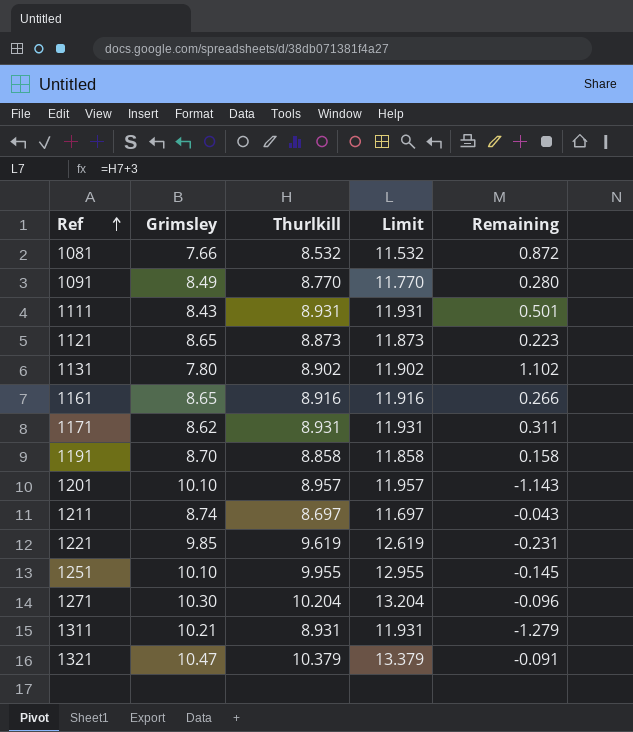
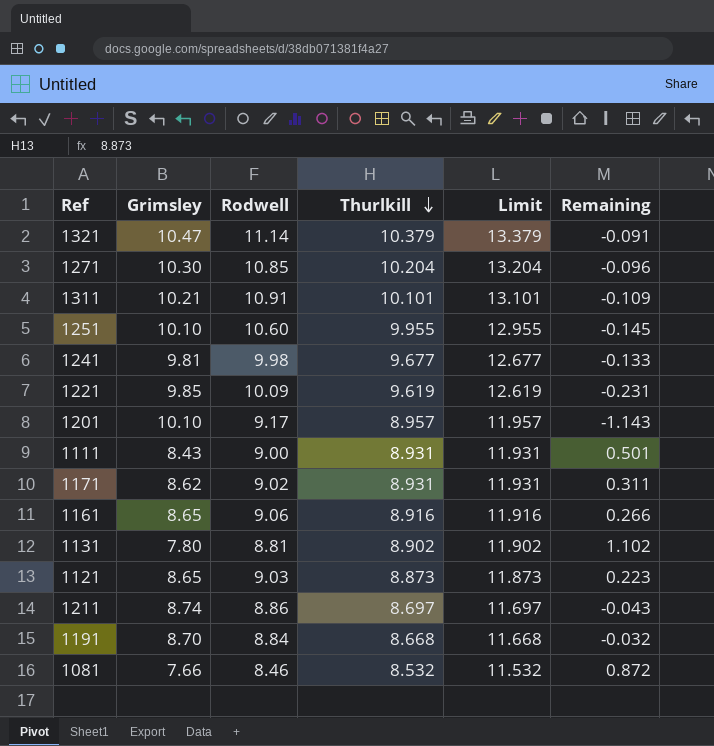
row order: Ref ascending -> Thurlkill descending
column Rodwell | position: none -> 3
row 1091: 8.49 | 8.770 | 11.770 | 0.280 -> none
1311 | Thurlkill: 8.931 -> 10.101
1311 | Limit: 11.931 -> 13.101
1311 | Remaining: -1.279 -> -0.109
row 1241: none -> 9.81 | 9.98 | 9.677 | 12.677 | -0.133
1191 | Thurlkill: 8.858 -> 8.668
1191 | Limit: 11.858 -> 11.668
1191 | Remaining: 0.158 -> -0.032

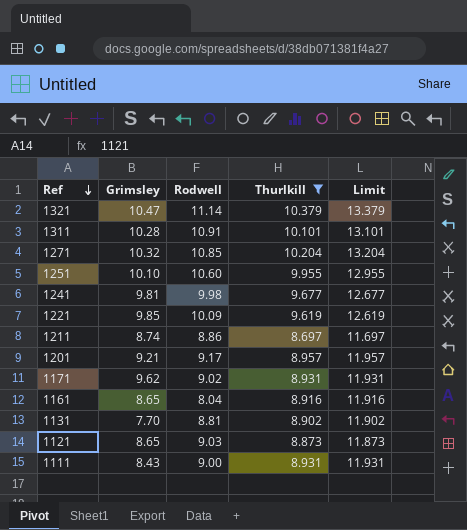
filter: none -> Thurlkill >= 8.697
row order: Thurlkill descending -> Ref descending
column Remaining | formula: [Thurlkill] - [Grimsley] -> none
1311 | Grimsley: 10.21 -> 10.28
1271 | Grimsley: 10.30 -> 10.32
1201 | Grimsley: 10.10 -> 9.21
1171 | Grimsley: 8.62 -> 9.62
1161 | Rodwell: 9.06 -> 8.04
1131 | Grimsley: 7.80 -> 7.70

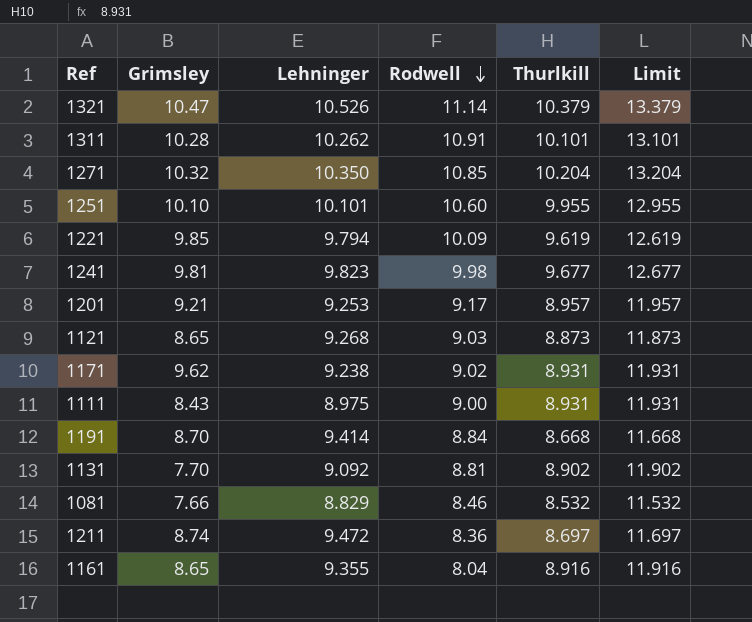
filter: Thurlkill >= 8.697 -> none
row order: Ref descending -> Rodwell descending
column Lehninger | position: none -> 3
1211 | Rodwell: 8.86 -> 8.36

